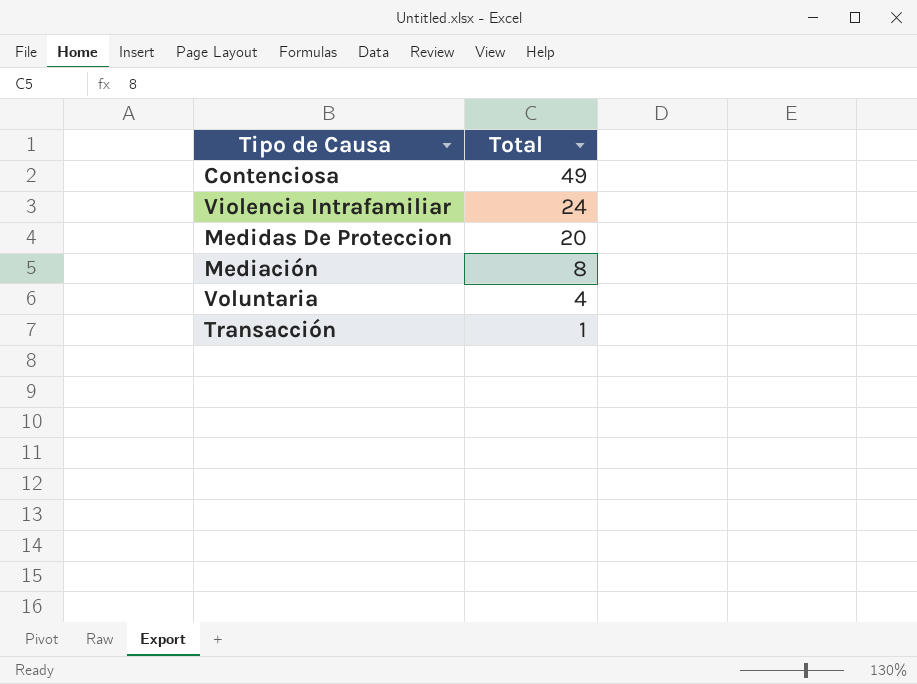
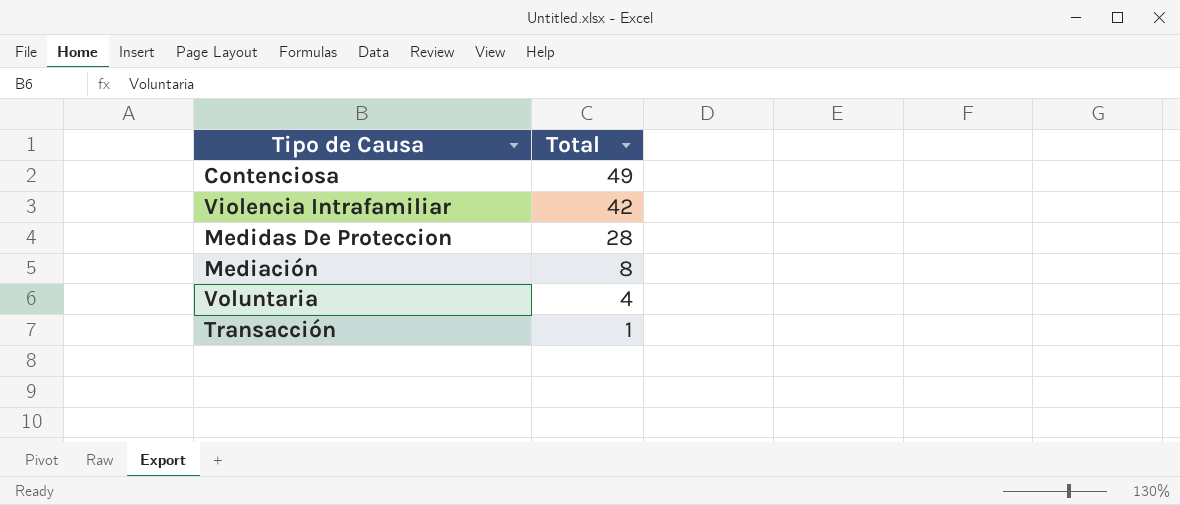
Violencia Intrafamiliar | Total: 24 -> 42
Medidas De Proteccion | Total: 20 -> 28

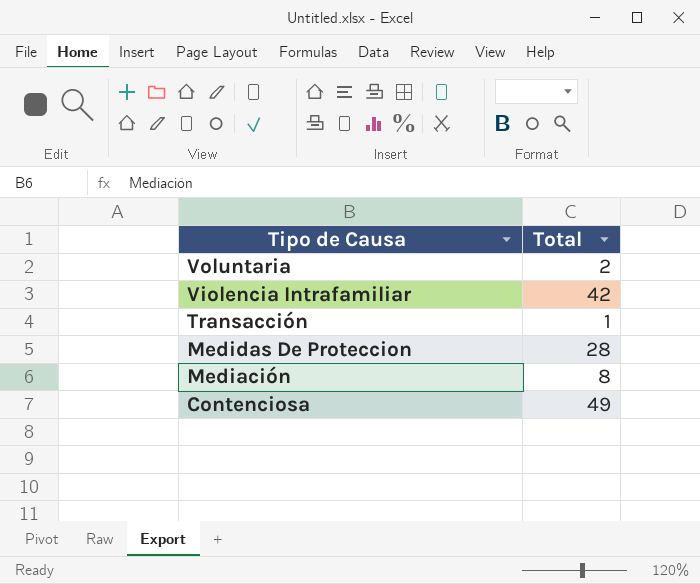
row order: Total descending -> Tipo de Causa descending
Voluntaria | Total: 4 -> 2

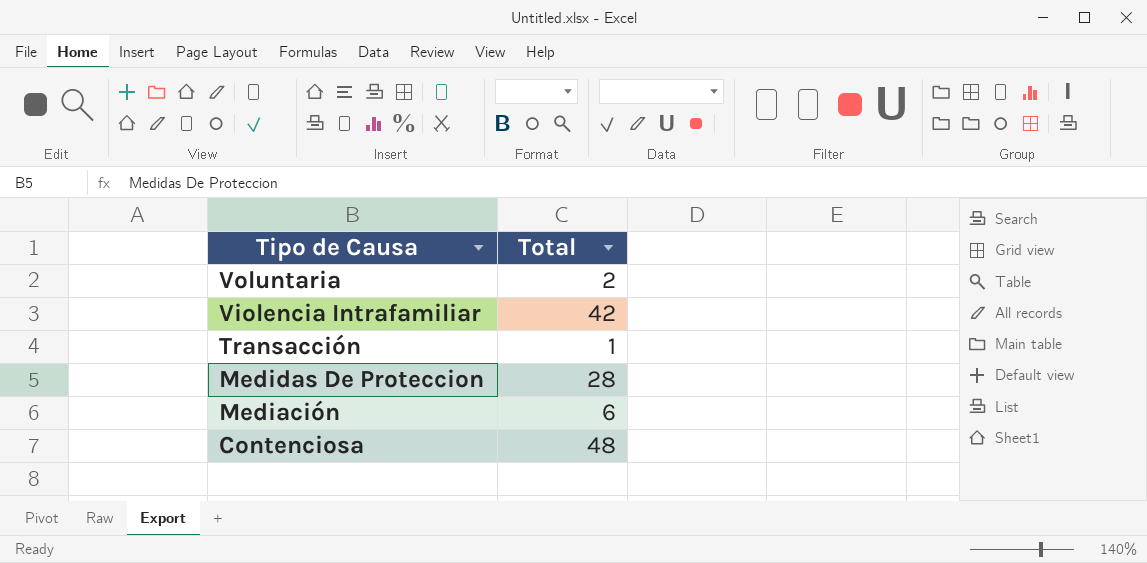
Mediación | Total: 8 -> 6
Contenciosa | Total: 49 -> 48

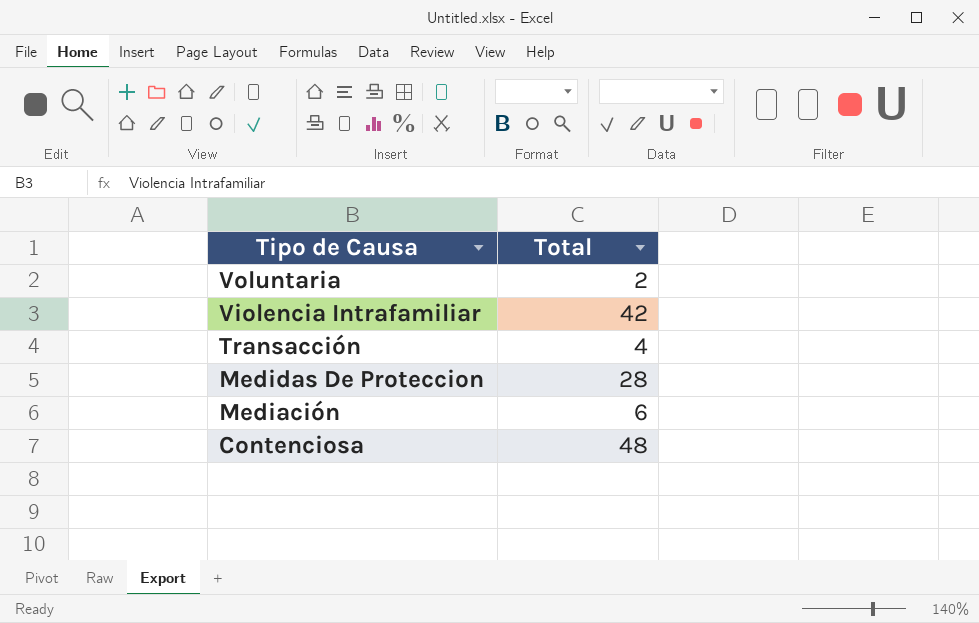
Transacción | Total: 1 -> 4

